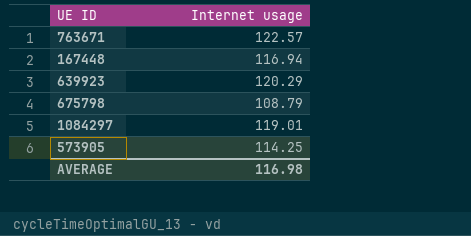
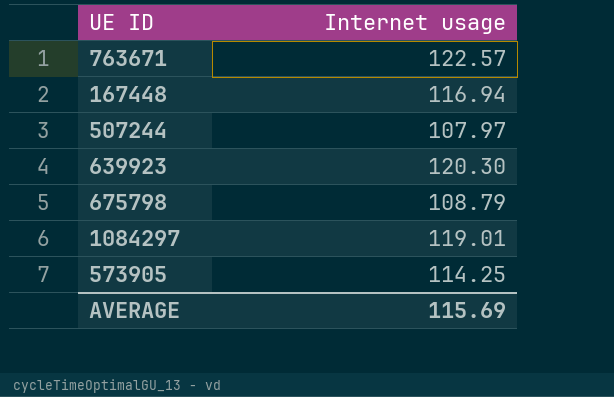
row 507244: none -> 107.97
639923 | Internet usage: 120.29 -> 120.30
AVERAGE | Internet usage: 116.98 -> 115.69

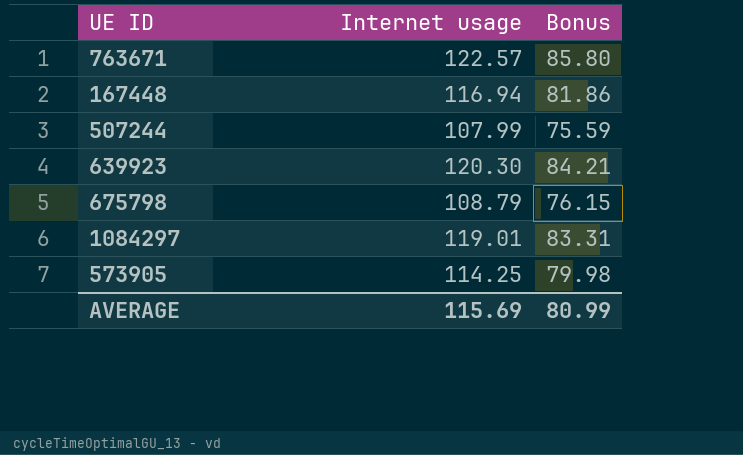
column Bonus | formula: none -> [Internet usage] * 0.7
507244 | Internet usage: 107.97 -> 107.99

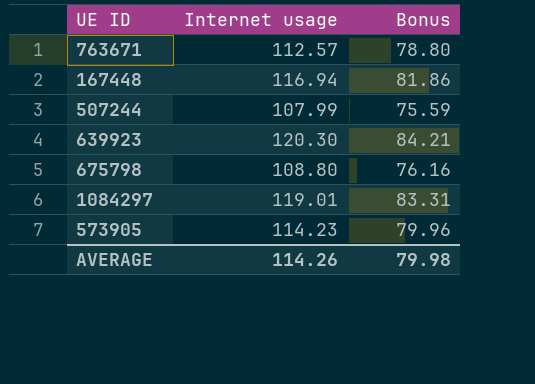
763671 | Internet usage: 122.57 -> 112.57
763671 | Bonus: 85.80 -> 78.80
675798 | Internet usage: 108.79 -> 108.80
675798 | Bonus: 76.15 -> 76.16
573905 | Internet usage: 114.25 -> 114.23
573905 | Bonus: 79.98 -> 79.96
AVERAGE | Internet usage: 115.69 -> 114.26
AVERAGE | Bonus: 80.99 -> 79.98

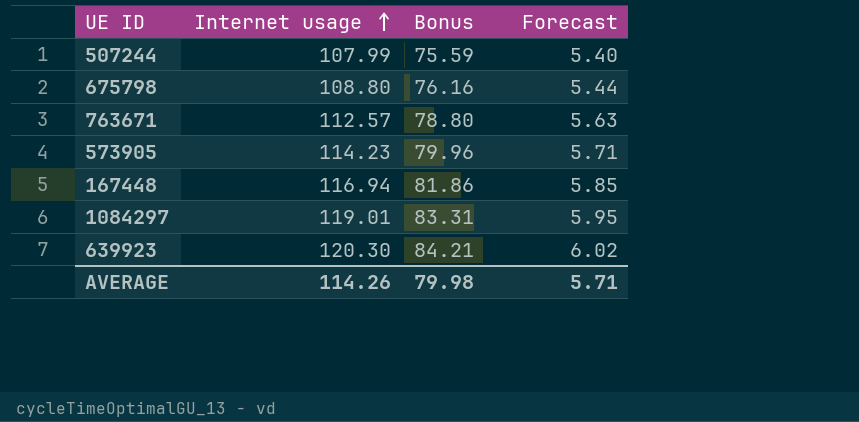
row order: none -> Internet usage ascending
column Forecast | formula: none -> [Internet usage] * 0.05

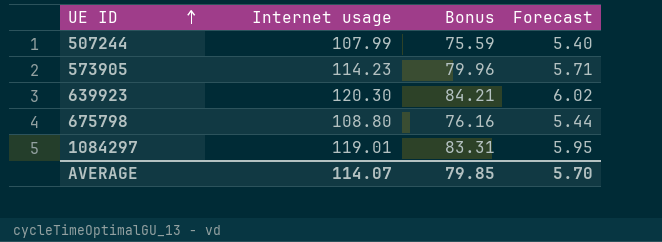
row order: Internet usage ascending -> UE ID ascending
row 763671: 112.57 | 78.80 | 5.63 -> none
row 167448: 116.94 | 81.86 | 5.85 -> none
AVERAGE | Internet usage: 114.26 -> 114.07
AVERAGE | Bonus: 79.98 -> 79.85
AVERAGE | Forecast: 5.71 -> 5.70

